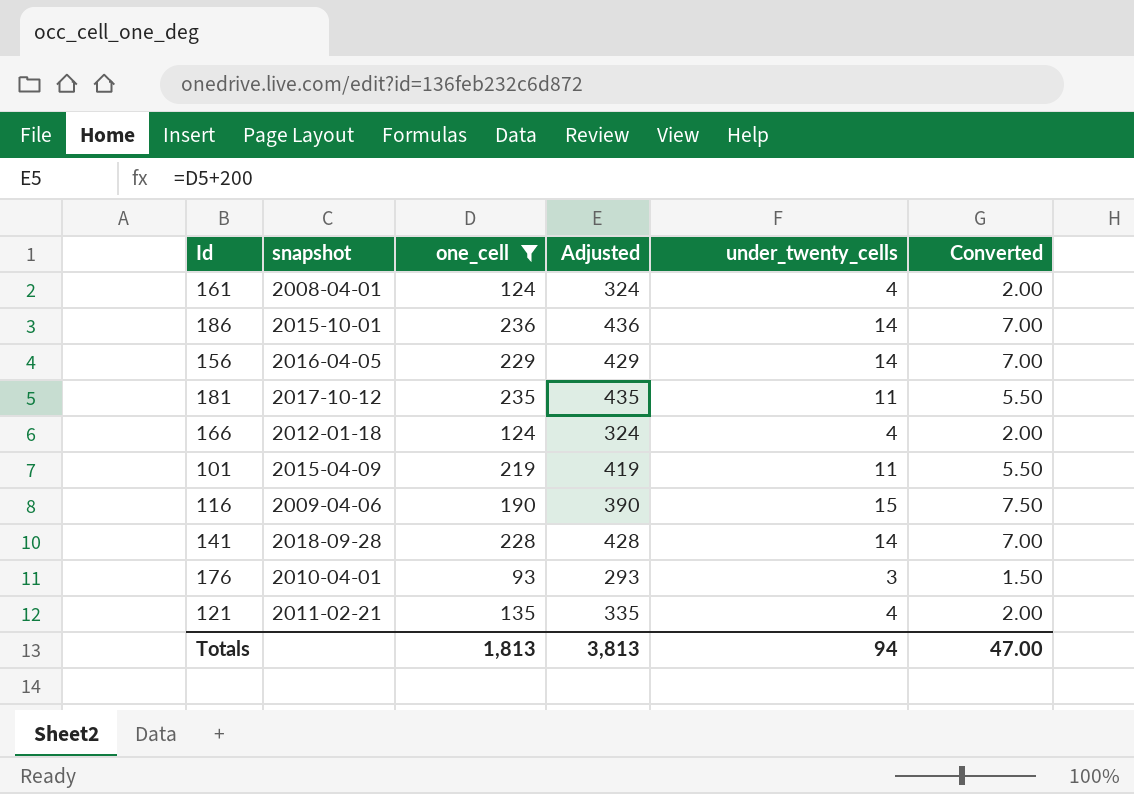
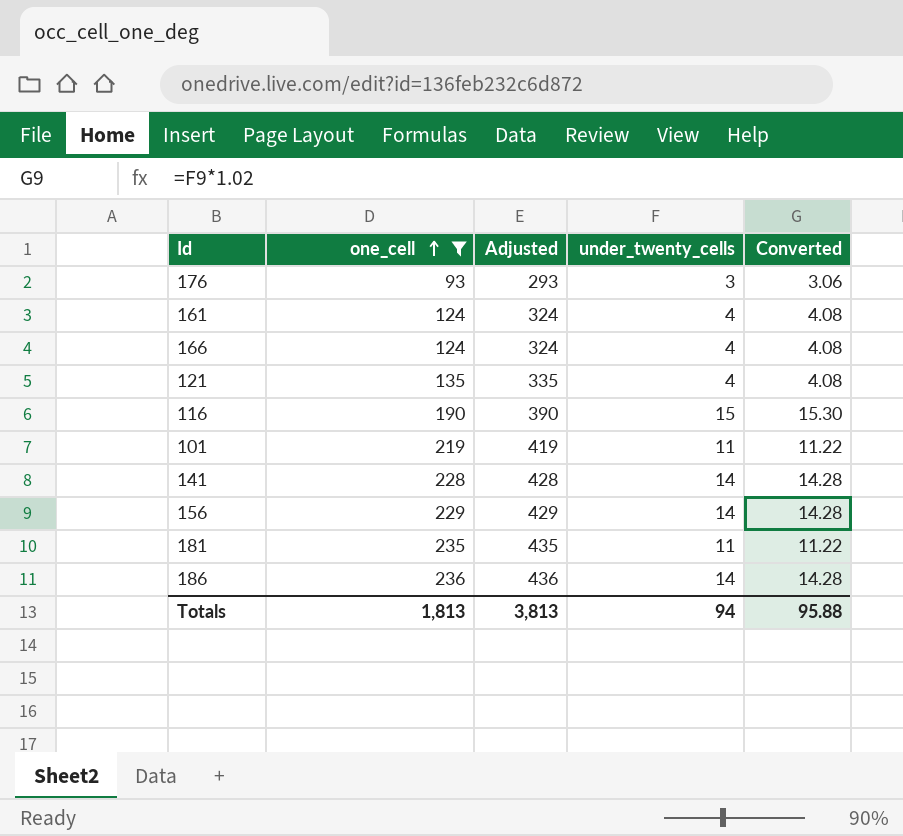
row order: none -> one_cell ascending
column snapshot | position: 2 -> none
column Converted | formula: [under_twenty_cells] * 0.5 -> [under_twenty_cells] * 1.02
Totals | Converted: 47.00 -> 95.88

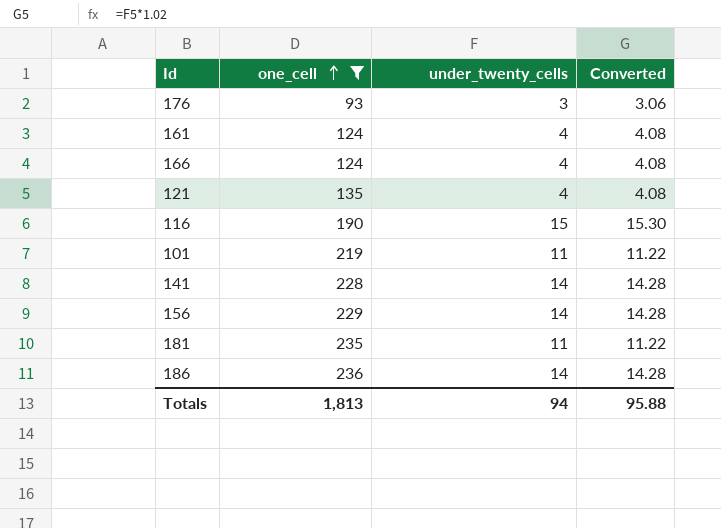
column Adjusted | formula: [one_cell] + 200 -> none

